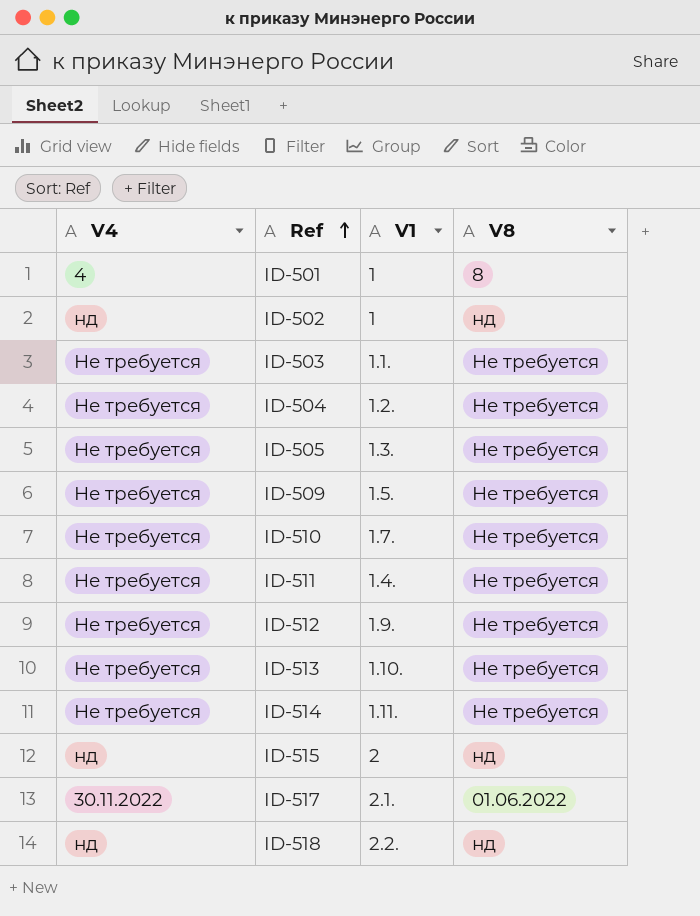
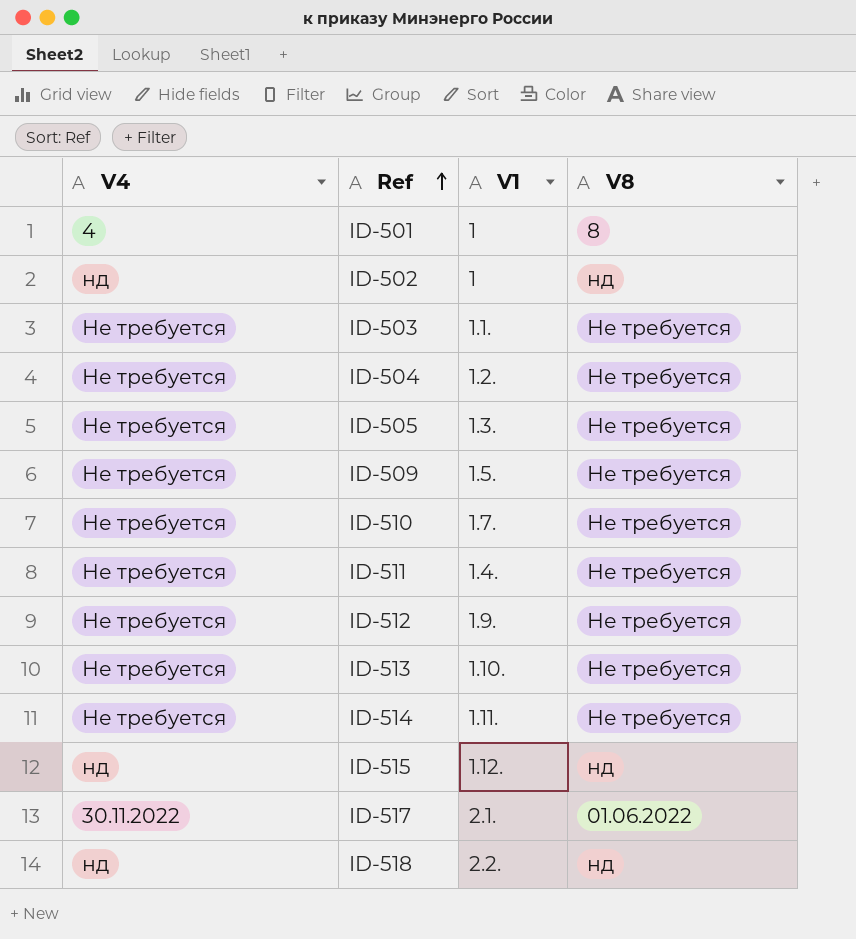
ID-515 | V1: 2 -> 1.12.

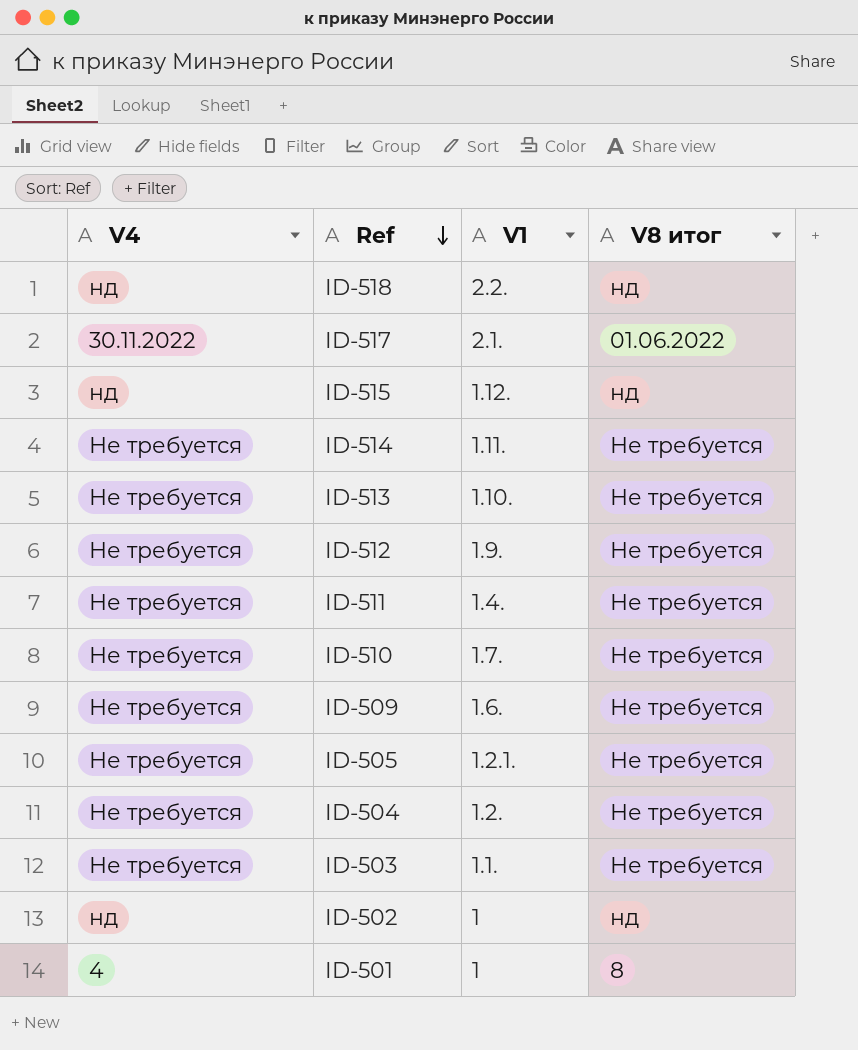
row order: Ref ascending -> Ref descending
column name: V8 -> V8 итог
ID-509 | V1: 1.5. -> 1.6.
ID-505 | V1: 1.3. -> 1.2.1.

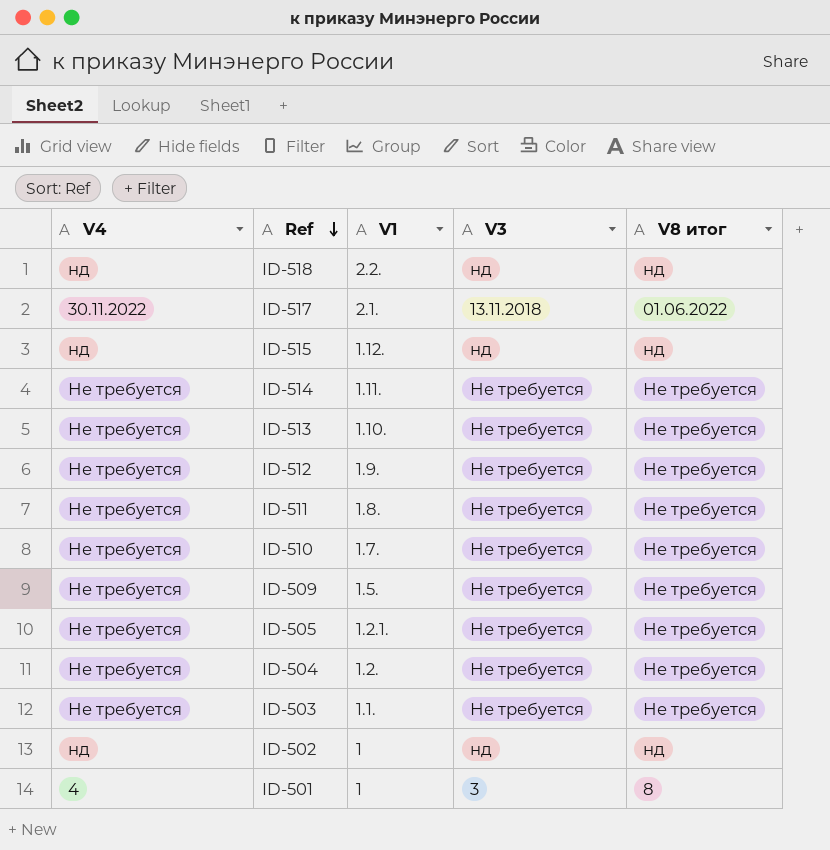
column V3 | position: none -> 4
ID-511 | V1: 1.4. -> 1.8.
ID-509 | V1: 1.6. -> 1.5.

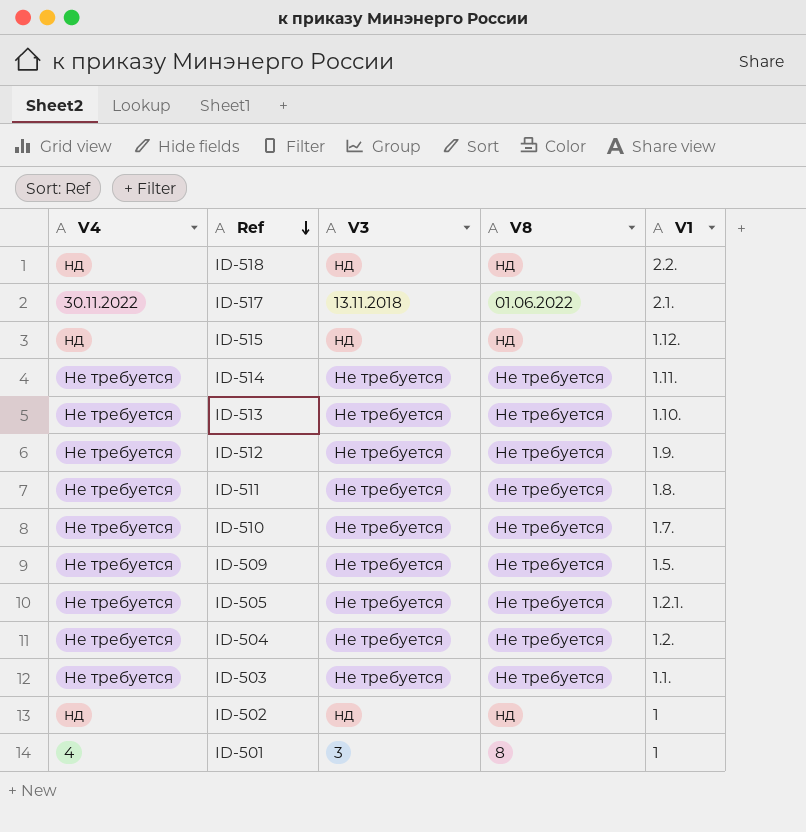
column name: V8 итог -> V8
column V1 | position: 3 -> 5

